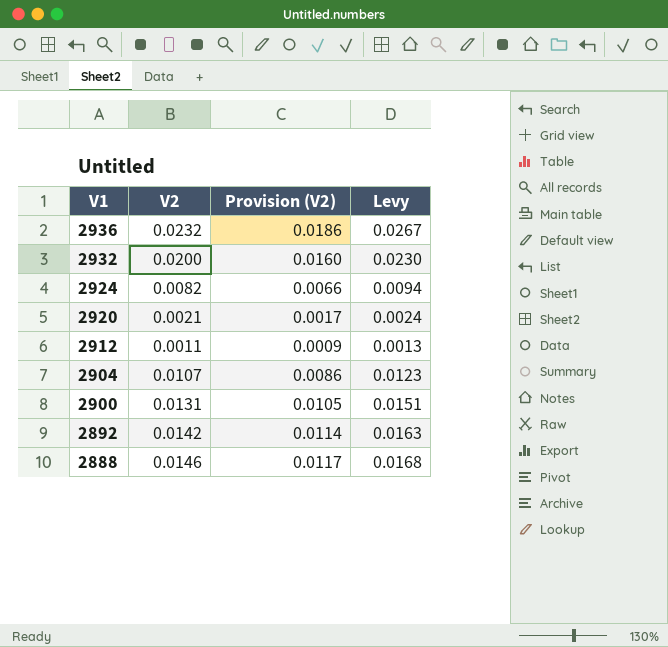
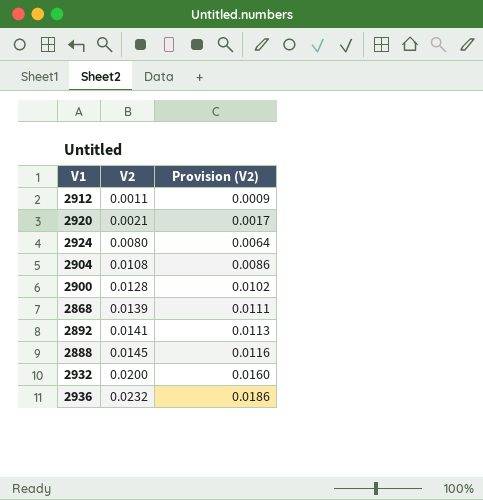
row order: V1 descending -> V2 ascending
column Levy | formula: [V2] * 1.15 -> none
2924 | V2: 0.0082 -> 0.0080
2924 | Provision (V2): 0.0066 -> 0.0064
2904 | V2: 0.0107 -> 0.0108
2900 | V2: 0.0131 -> 0.0128
2900 | Provision (V2): 0.0105 -> 0.0102
row 2868: none -> 0.0139 | 0.0111
2892 | V2: 0.0142 -> 0.0141
2892 | Provision (V2): 0.0114 -> 0.0113
2888 | V2: 0.0146 -> 0.0145
2888 | Provision (V2): 0.0117 -> 0.0116

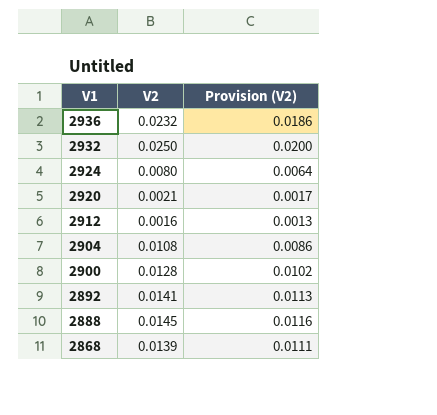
row order: V2 ascending -> V1 descending
2932 | V2: 0.0200 -> 0.0250
2932 | Provision (V2): 0.0160 -> 0.0200
2912 | V2: 0.0011 -> 0.0016
2912 | Provision (V2): 0.0009 -> 0.0013

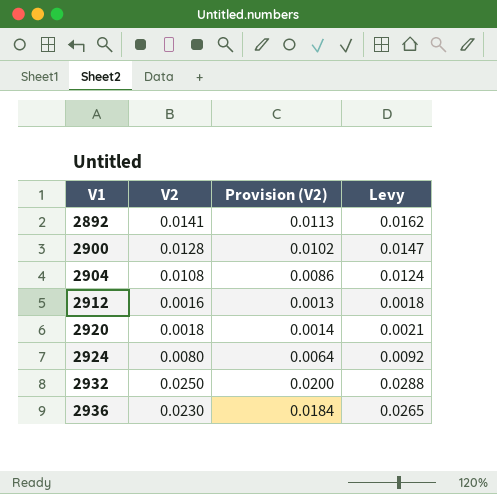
row order: V1 descending -> V1 ascending
column Levy | formula: none -> [V2] * 1.15
row 2888: 0.0145 | 0.0116 -> none
row 2868: 0.0139 | 0.0111 -> none
2920 | V2: 0.0021 -> 0.0018
2920 | Provision (V2): 0.0017 -> 0.0014
2936 | V2: 0.0232 -> 0.0230
2936 | Provision (V2): 0.0186 -> 0.0184

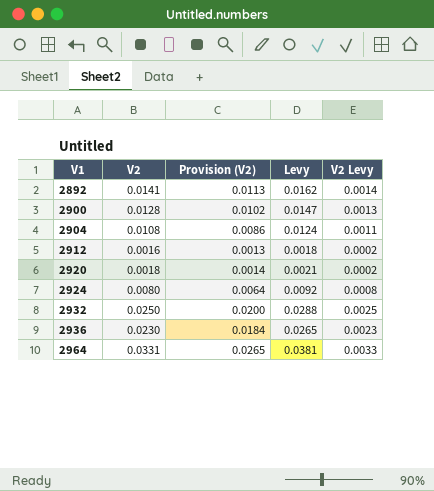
column V2 Levy | formula: none -> [V2] * 0.1
row 2964: none -> 0.0331 | 0.0265 | 0.0381 | 0.0033

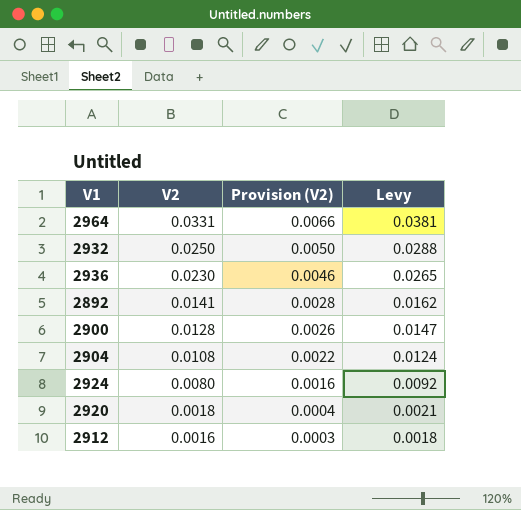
row order: V1 ascending -> V2 descending
column V2 Levy | formula: [V2] * 0.1 -> none
column Provision (V2) | formula: [V2] * 0.8 -> [V2] * 0.2

